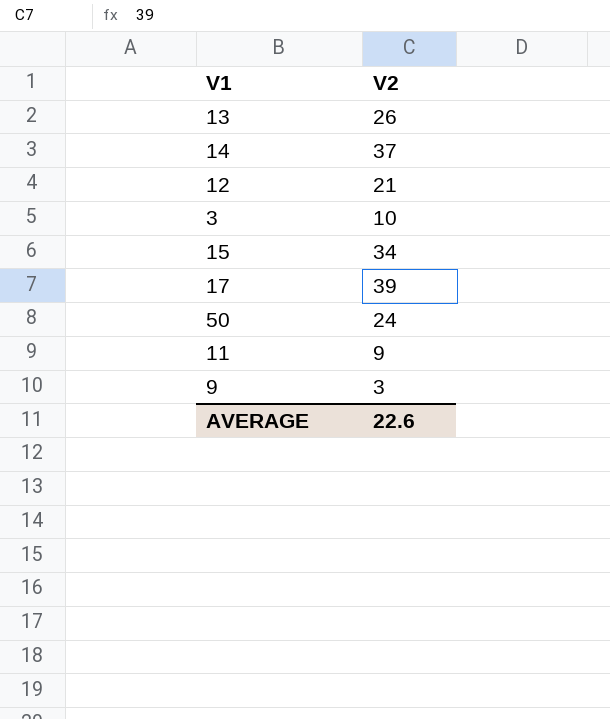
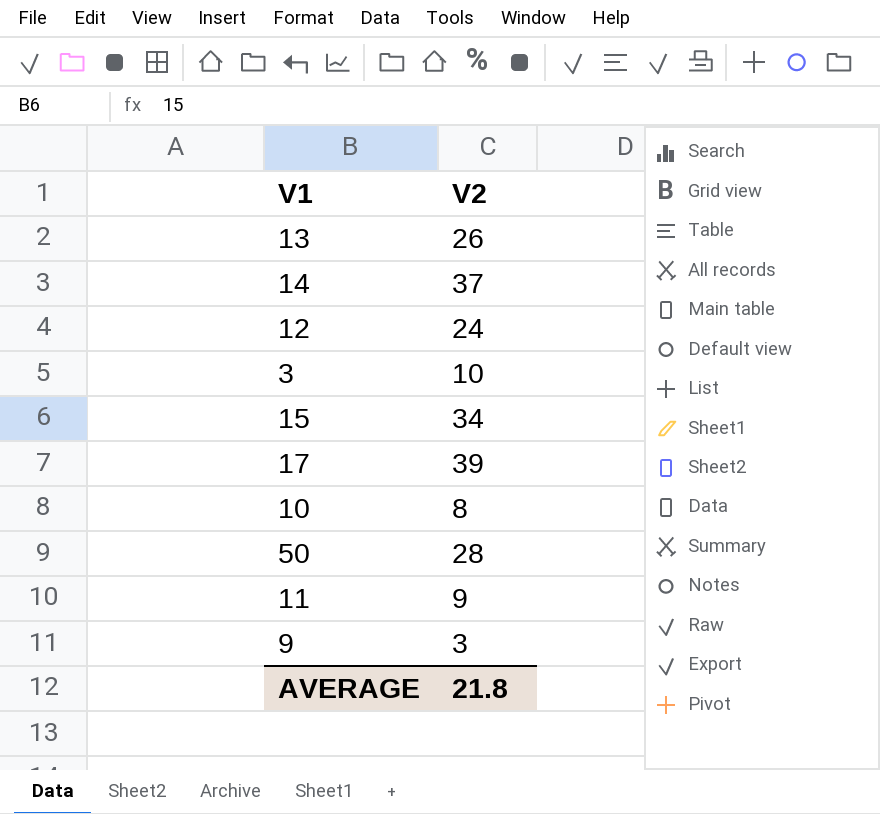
12 | V2: 21 -> 24
row 10: none -> 8
50 | V2: 24 -> 28
AVERAGE | V2: 22.6 -> 21.8

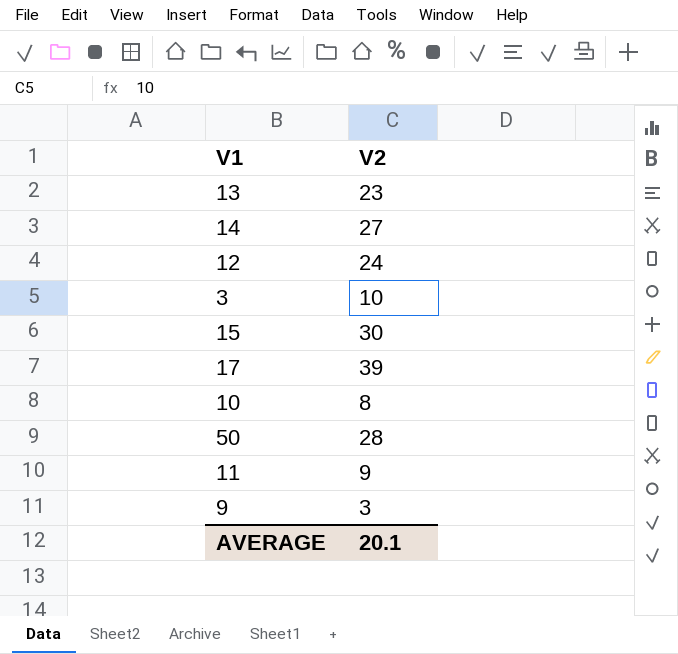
13 | V2: 26 -> 23
14 | V2: 37 -> 27
15 | V2: 34 -> 30
AVERAGE | V2: 21.8 -> 20.1

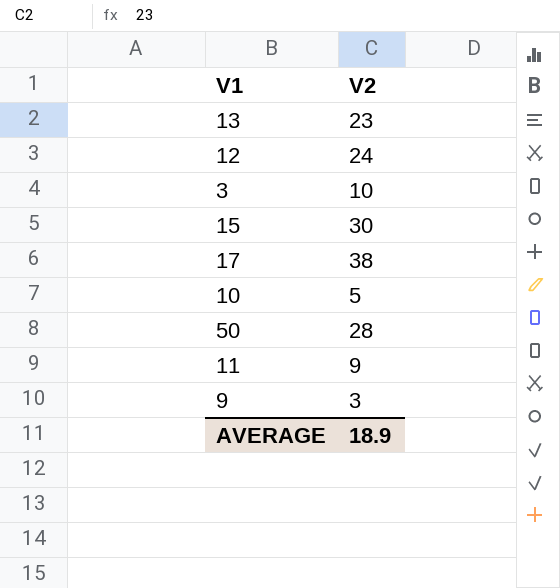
row 14: 27 -> none
17 | V2: 39 -> 38
10 | V2: 8 -> 5
AVERAGE | V2: 20.1 -> 18.9

